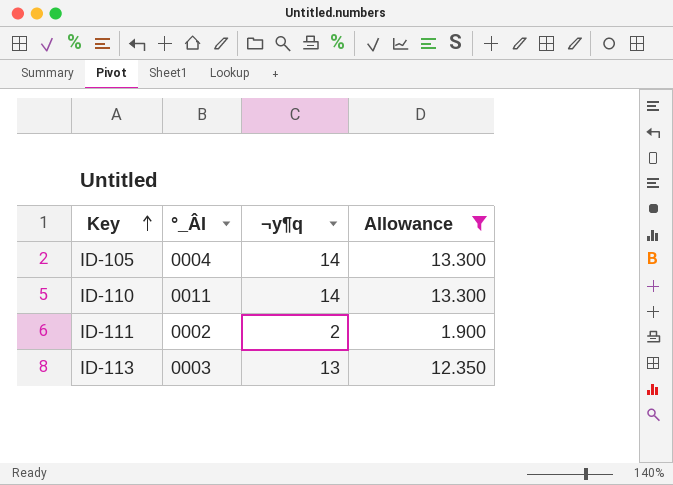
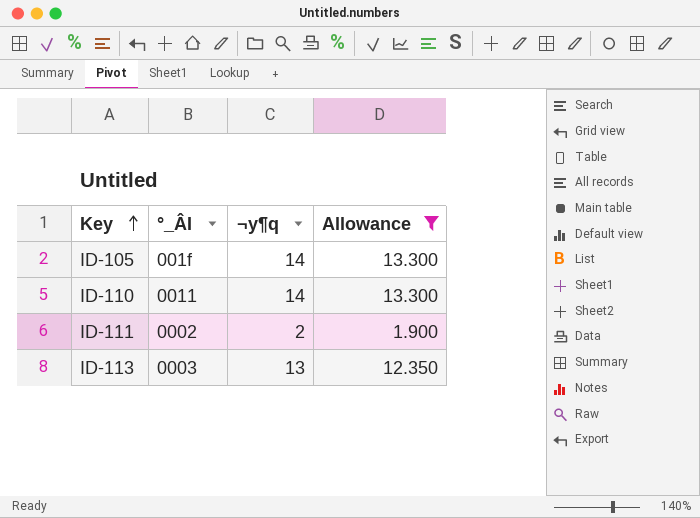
ID-105 | °_ÂI: 0004 -> 001f

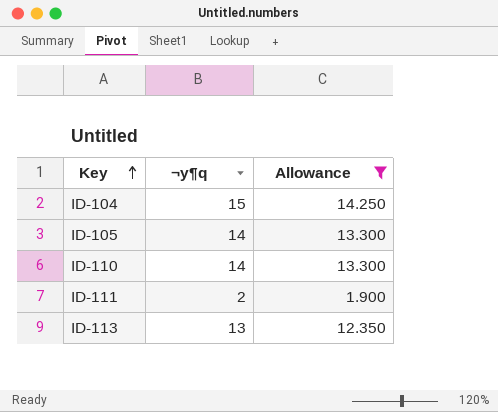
column °_ÂI | position: 2 -> none
row ID-104: none -> 15 | 14.250

